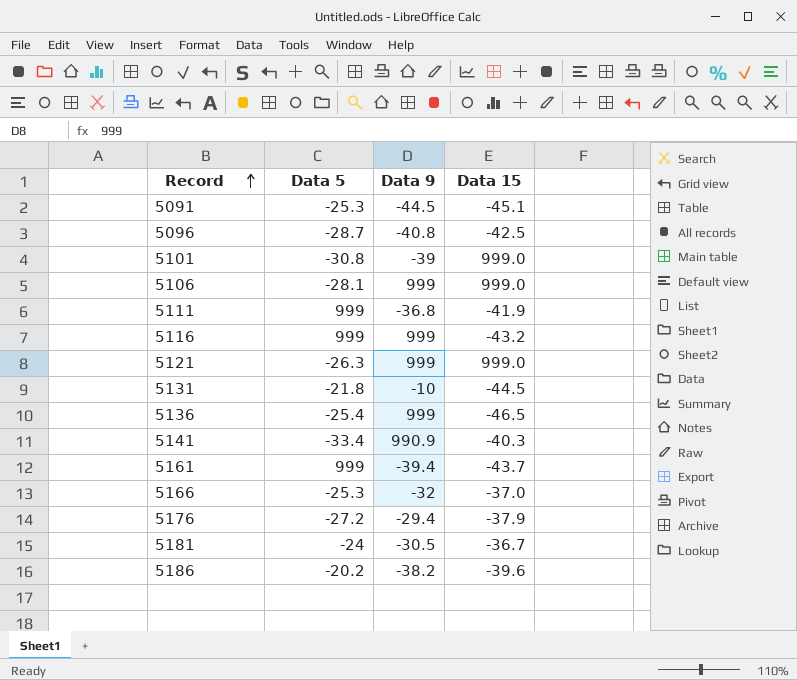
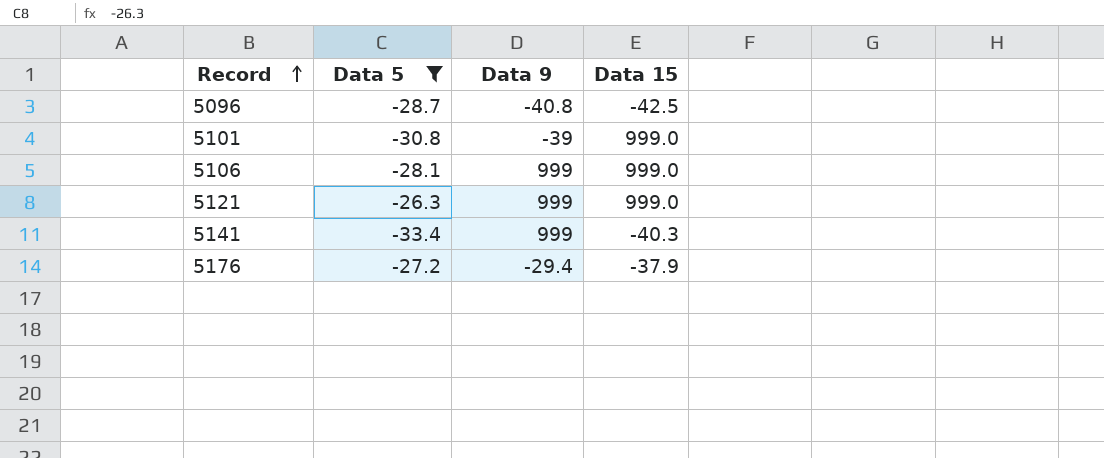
filter: none -> Data 5 <= -26.3
5141 | Data 9: 990.9 -> 999

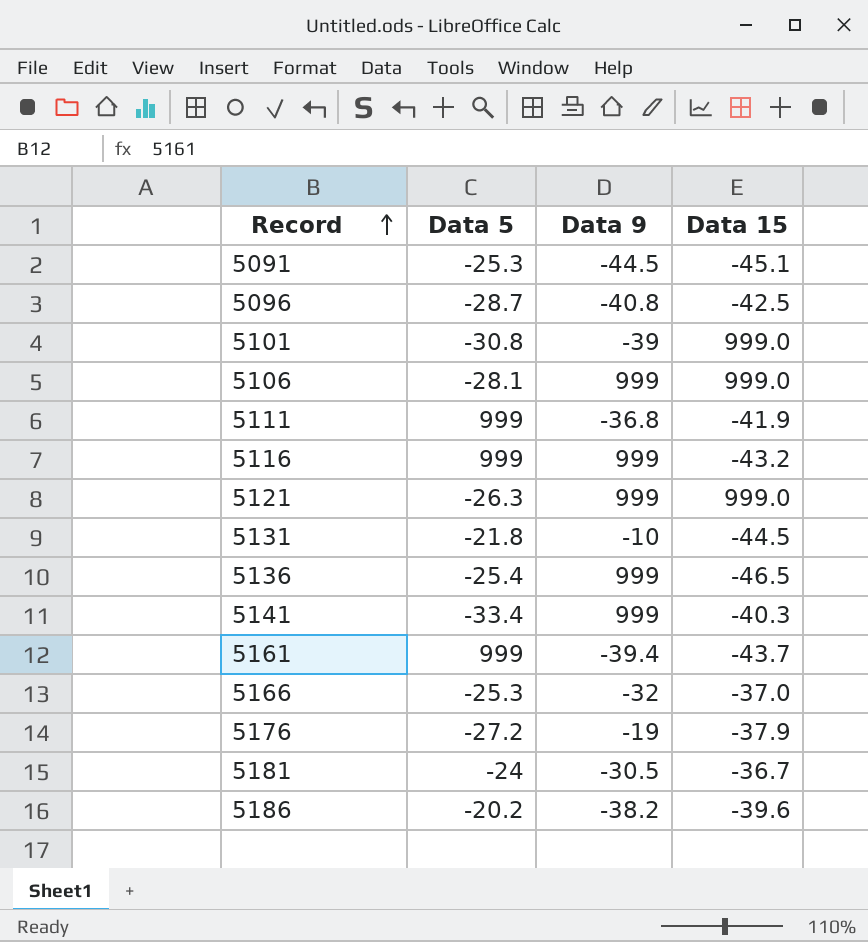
filter: Data 5 <= -26.3 -> none
5176 | Data 9: -29.4 -> -19

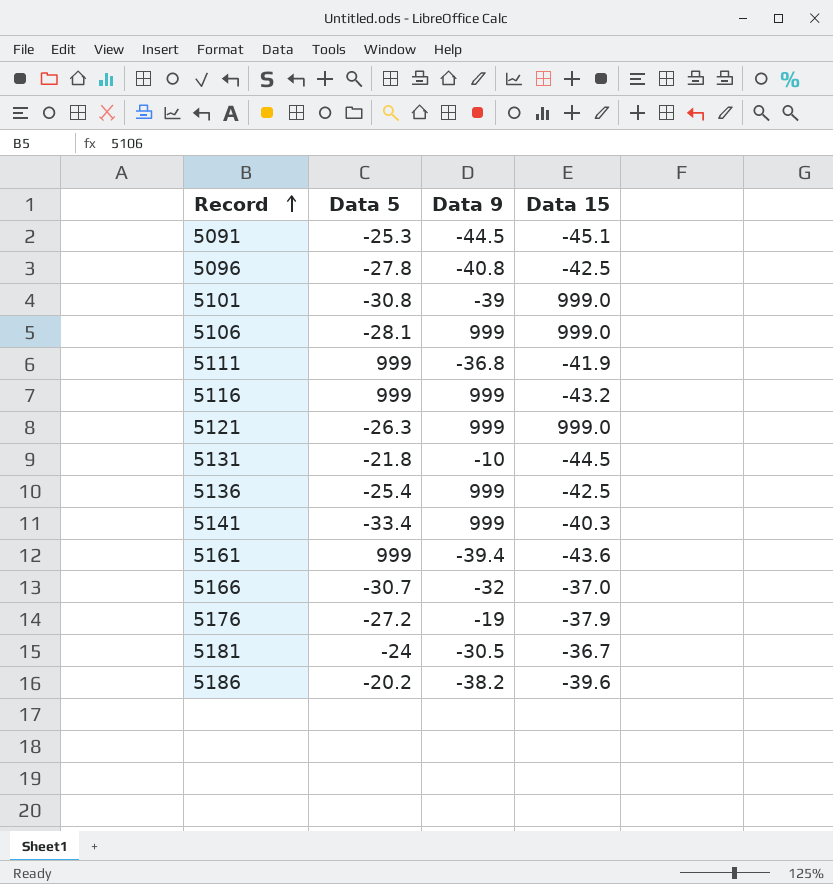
5096 | Data 5: -28.7 -> -27.8
5136 | Data 15: -46.5 -> -42.5
5161 | Data 15: -43.7 -> -43.6
5166 | Data 5: -25.3 -> -30.7

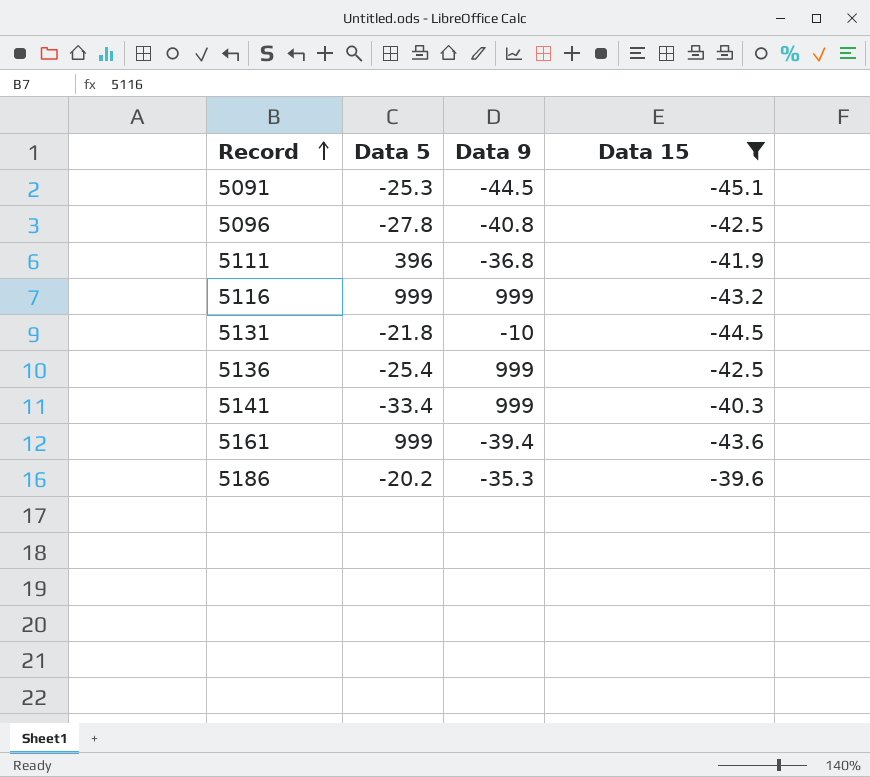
filter: none -> Data 15 <= -39.6
5111 | Data 5: 999 -> 396
5186 | Data 9: -38.2 -> -35.3

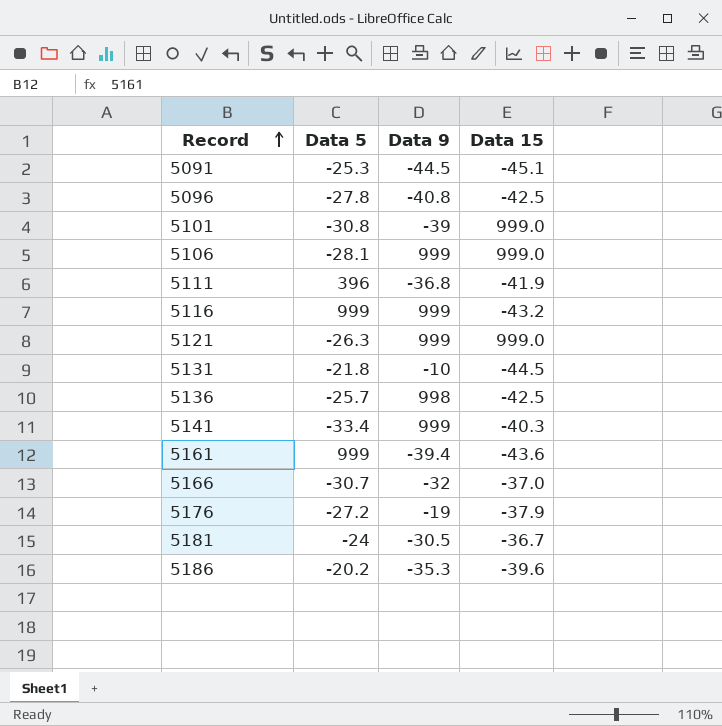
filter: Data 15 <= -39.6 -> none
5136 | Data 5: -25.4 -> -25.7
5136 | Data 9: 999 -> 998

